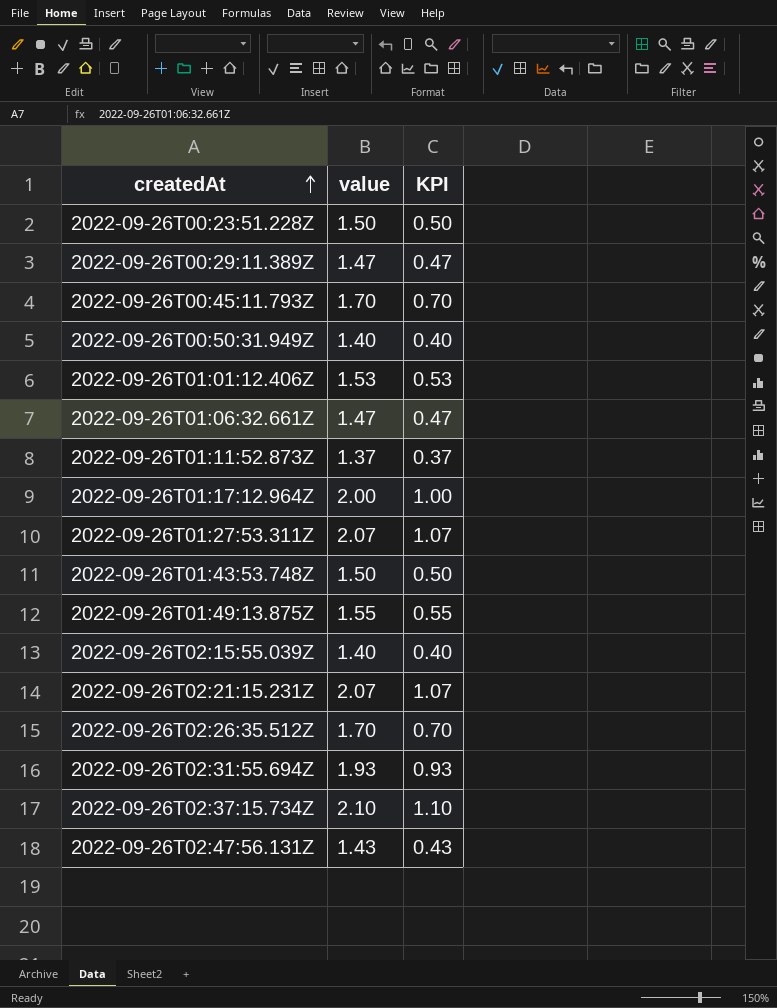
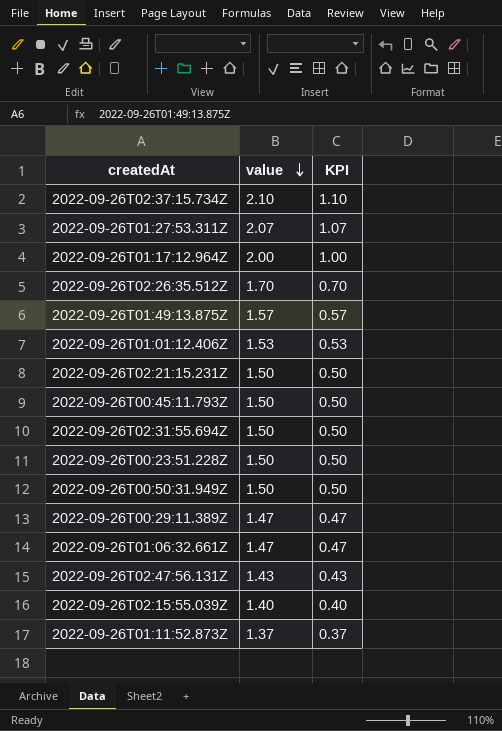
row order: createdAt ascending -> value descending
row 2022-09-26T01:43:53.748Z: 1.50 | 0.50 -> none
2022-09-26T01:49:13.875Z | value: 1.55 -> 1.57
2022-09-26T01:49:13.875Z | KPI: 0.55 -> 0.57
2022-09-26T02:21:15.231Z | value: 2.07 -> 1.50
2022-09-26T02:21:15.231Z | KPI: 1.07 -> 0.50
2022-09-26T00:45:11.793Z | value: 1.70 -> 1.50
2022-09-26T00:45:11.793Z | KPI: 0.70 -> 0.50
2022-09-26T02:31:55.694Z | value: 1.93 -> 1.50
2022-09-26T02:31:55.694Z | KPI: 0.93 -> 0.50
2022-09-26T00:50:31.949Z | value: 1.40 -> 1.50
2022-09-26T00:50:31.949Z | KPI: 0.40 -> 0.50

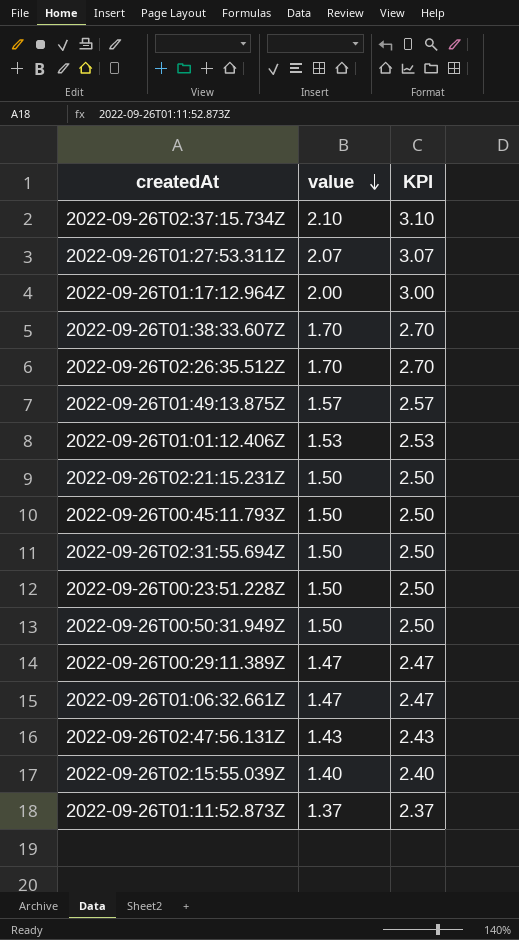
column KPI | formula: [value] - 1 -> [value] + 1
row 2022-09-26T01:38:33.607Z: none -> 1.70 | 2.70

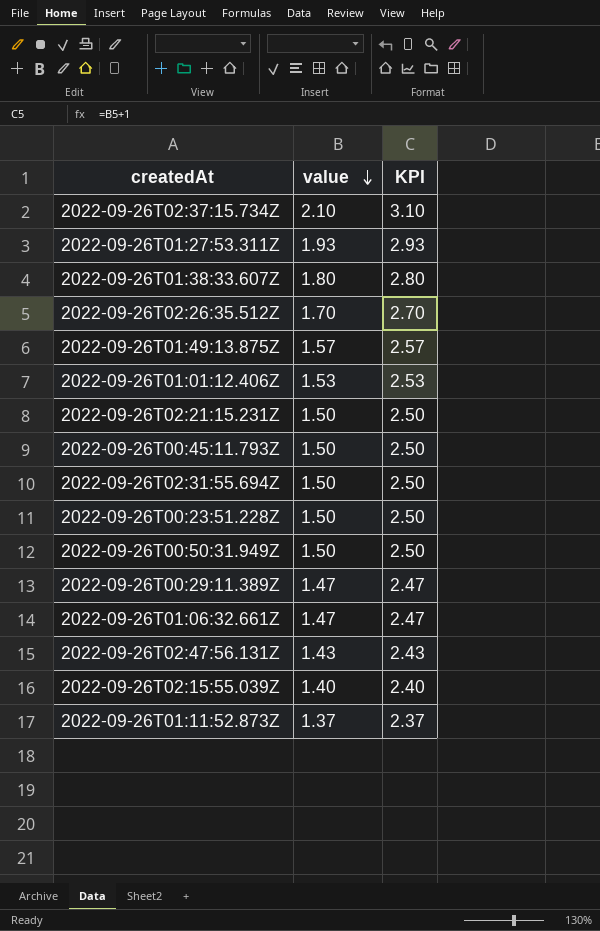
row 2022-09-26T01:17:12.964Z: 2.00 | 3.00 -> none
2022-09-26T01:27:53.311Z | value: 2.07 -> 1.93
2022-09-26T01:27:53.311Z | KPI: 3.07 -> 2.93
2022-09-26T01:38:33.607Z | value: 1.70 -> 1.80
2022-09-26T01:38:33.607Z | KPI: 2.70 -> 2.80

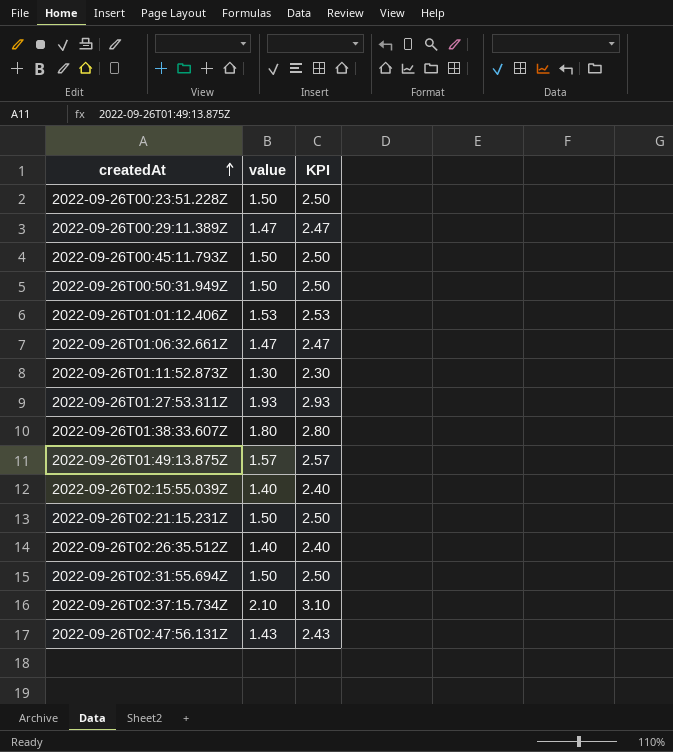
row order: value descending -> createdAt ascending
2022-09-26T01:11:52.873Z | value: 1.37 -> 1.30
2022-09-26T01:11:52.873Z | KPI: 2.37 -> 2.30
2022-09-26T02:26:35.512Z | value: 1.70 -> 1.40
2022-09-26T02:26:35.512Z | KPI: 2.70 -> 2.40

